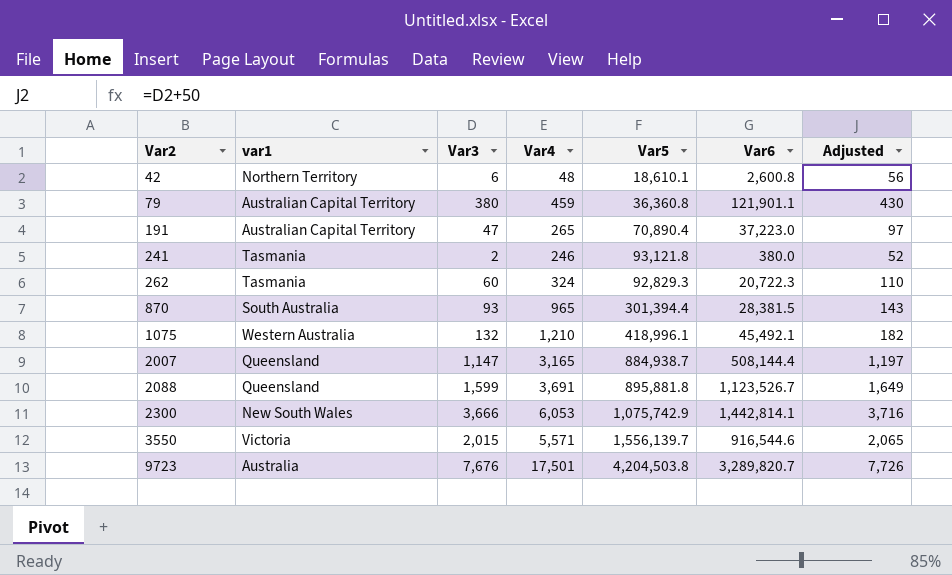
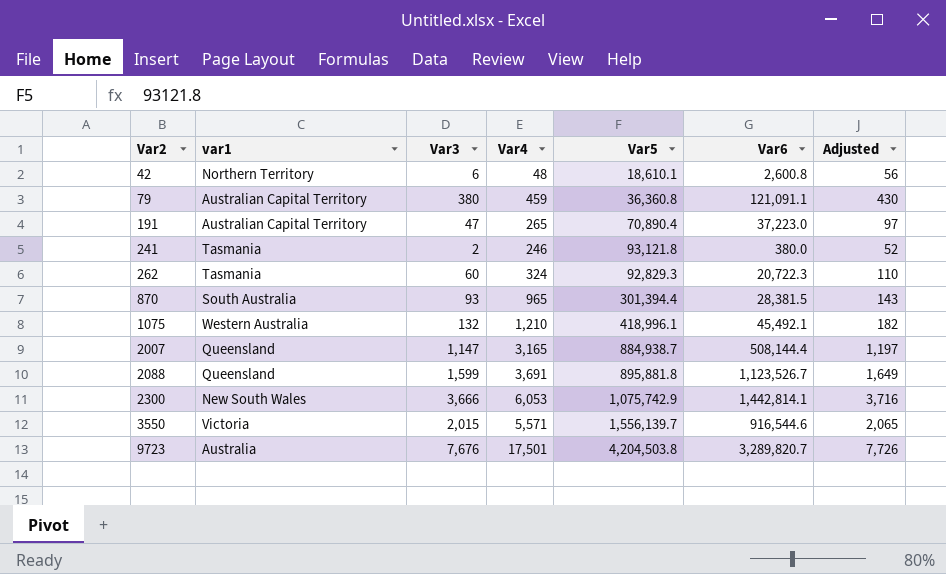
79 | Var6: 121,901.1 -> 121,091.1

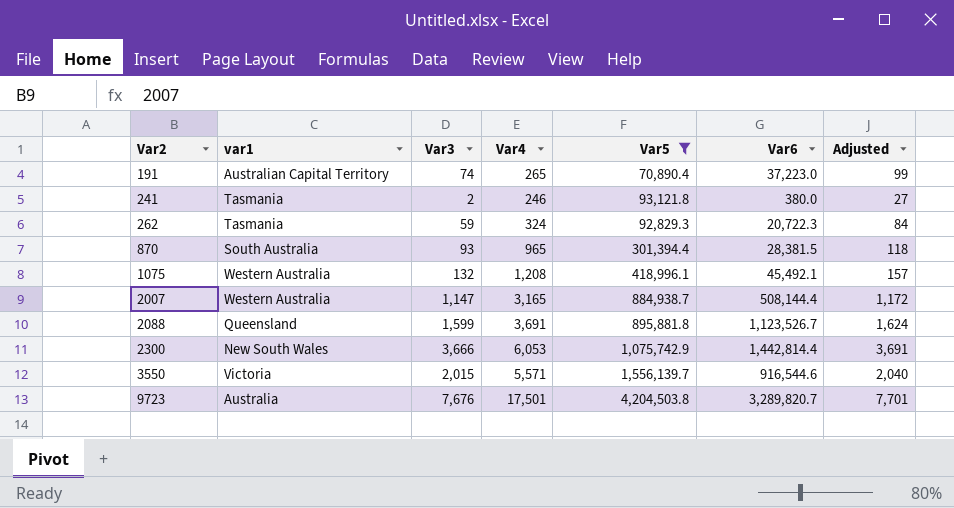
filter: none -> Var5 >= 70,890.4
column Adjusted | formula: [Var3] + 50 -> [Var3] + 25
191 | Var3: 47 -> 74
262 | Var3: 60 -> 59
1075 | Var4: 1,210 -> 1,208
2007 | var1: Queensland -> Western Australia
2300 | Var6: 1,442,814.1 -> 1,442,814.4

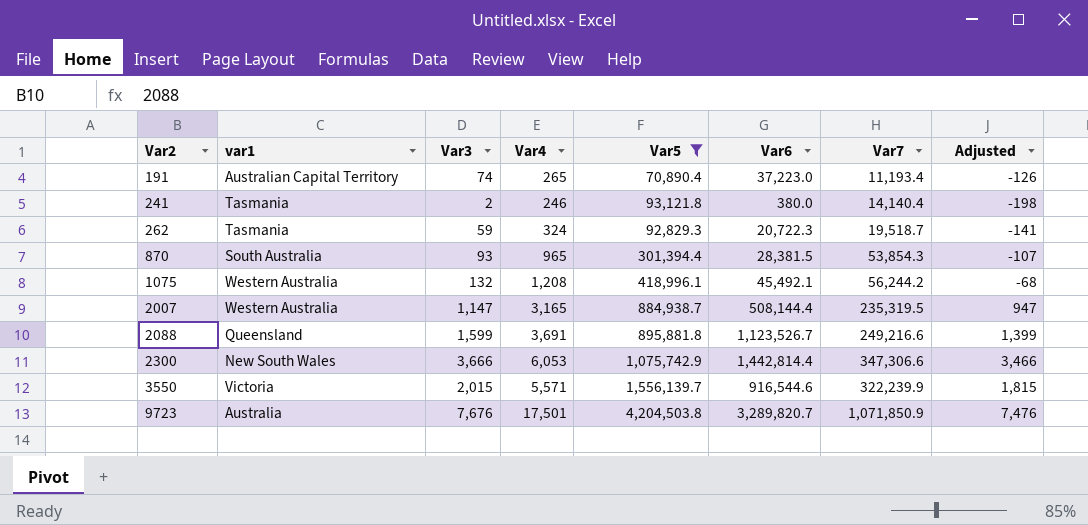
column Var7 | position: none -> 7
column Adjusted | formula: [Var3] + 25 -> [Var3] - 200

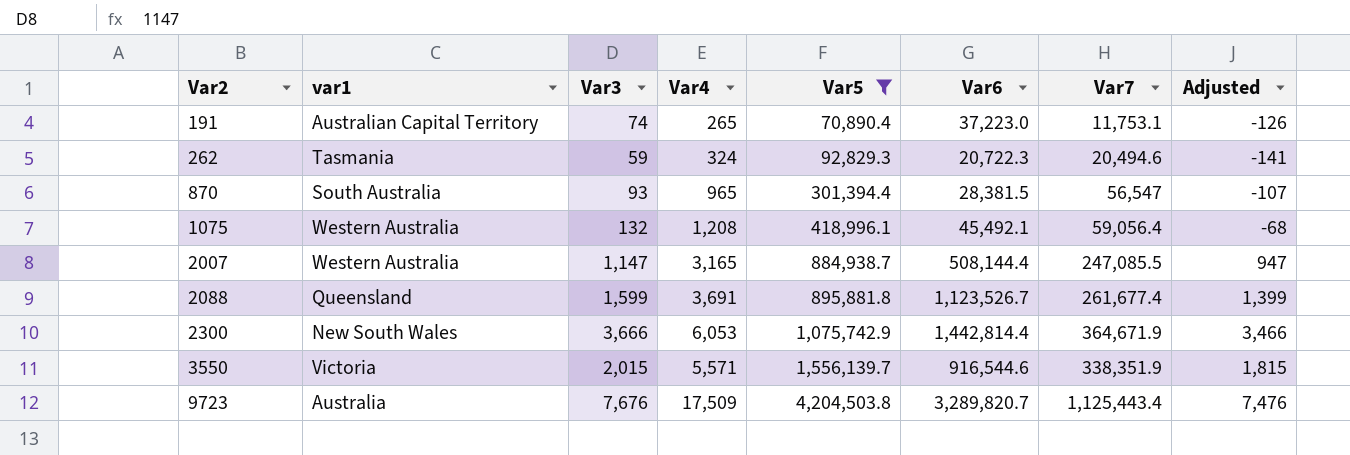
row 241: Tasmania | 2 | 246 | 93,121.8 | 380.0 | 14,140.4 | -198 -> none
191 | Var7: 11,193.4 -> 11,753.1
262 | Var7: 19,518.7 -> 20,494.6
870 | Var7: 53,854.3 -> 56,547
1075 | Var7: 56,244.2 -> 59,056.4
2007 | Var7: 235,319.5 -> 247,085.5
2088 | Var7: 249,216.6 -> 261,677.4
2300 | Var7: 347,306.6 -> 364,671.9
3550 | Var7: 322,239.9 -> 338,351.9
9723 | Var4: 17,501 -> 17,509
9723 | Var7: 1,071,850.9 -> 1,125,443.4

